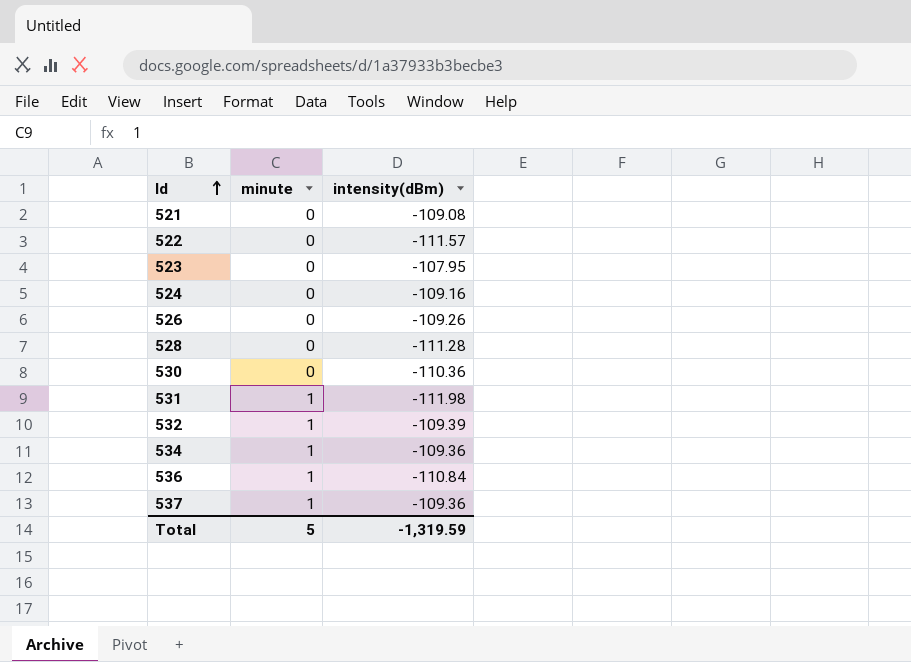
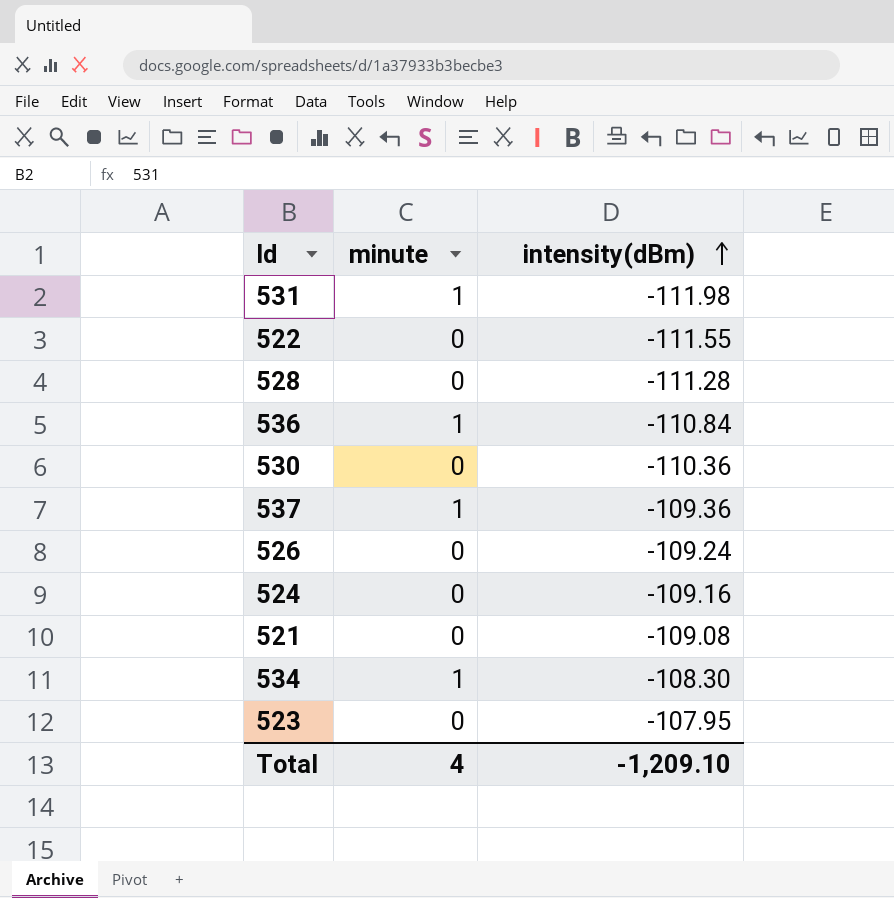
row order: Id ascending -> intensity(dBm) ascending
row 532: 1 | -109.39 -> none
522 | intensity(dBm): -111.57 -> -111.55
526 | intensity(dBm): -109.26 -> -109.24
534 | intensity(dBm): -109.36 -> -108.30
Total | minute: 5 -> 4
Total | intensity(dBm): -1,319.59 -> -1,209.10

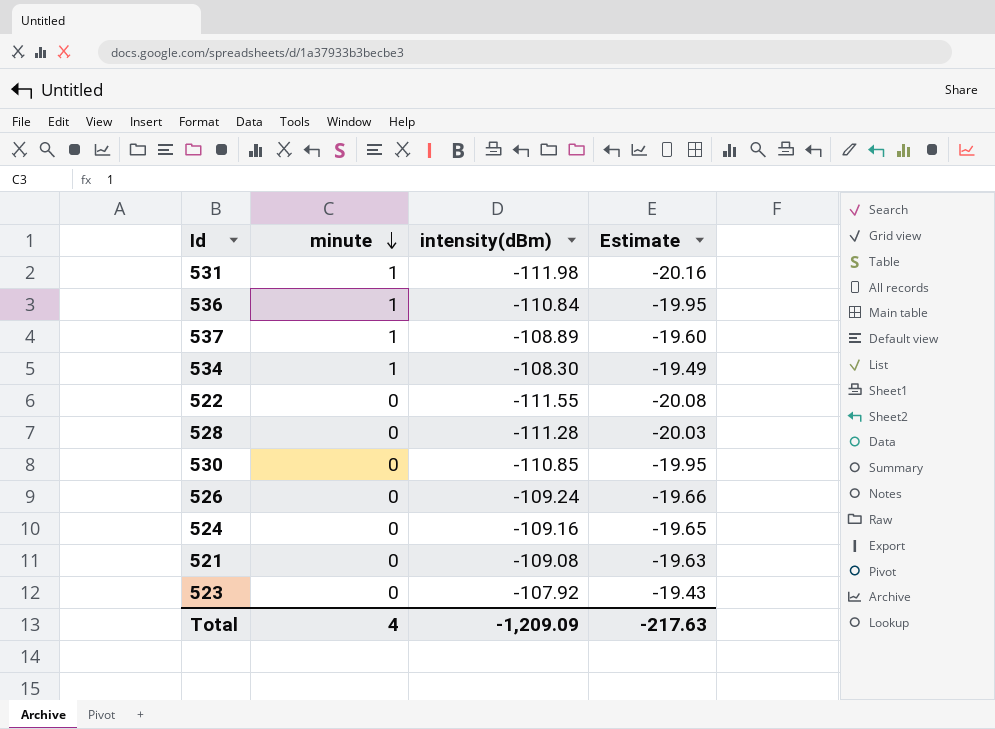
row order: intensity(dBm) ascending -> minute descending
column Estimate | formula: none -> [intensity(dBm)] * 0.18
537 | intensity(dBm): -109.36 -> -108.89
530 | intensity(dBm): -110.36 -> -110.85
523 | intensity(dBm): -107.95 -> -107.92
Total | intensity(dBm): -1,209.10 -> -1,209.09

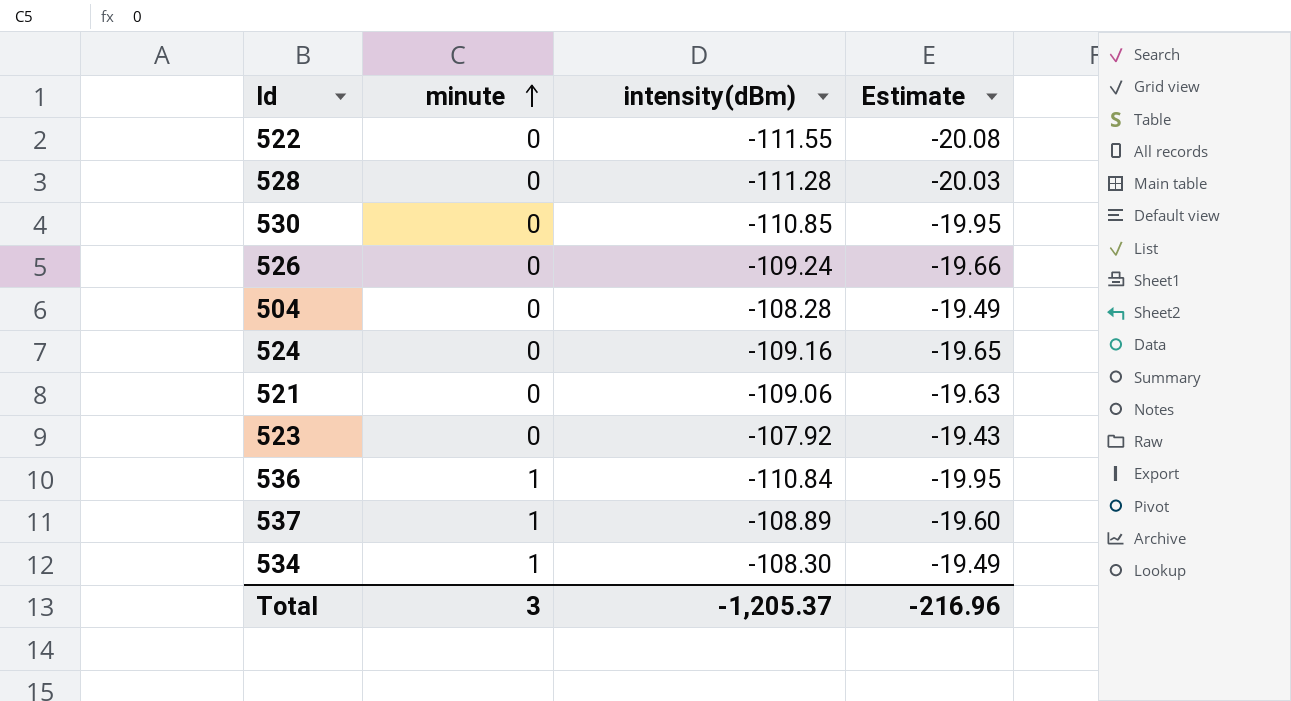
row order: minute descending -> minute ascending
row 531: 1 | -111.98 | -20.16 -> none
row 504: none -> 0 | -108.28 | -19.49
521 | intensity(dBm): -109.08 -> -109.06
Total | minute: 4 -> 3
Total | intensity(dBm): -1,209.09 -> -1,205.37
Total | Estimate: -217.63 -> -216.96

